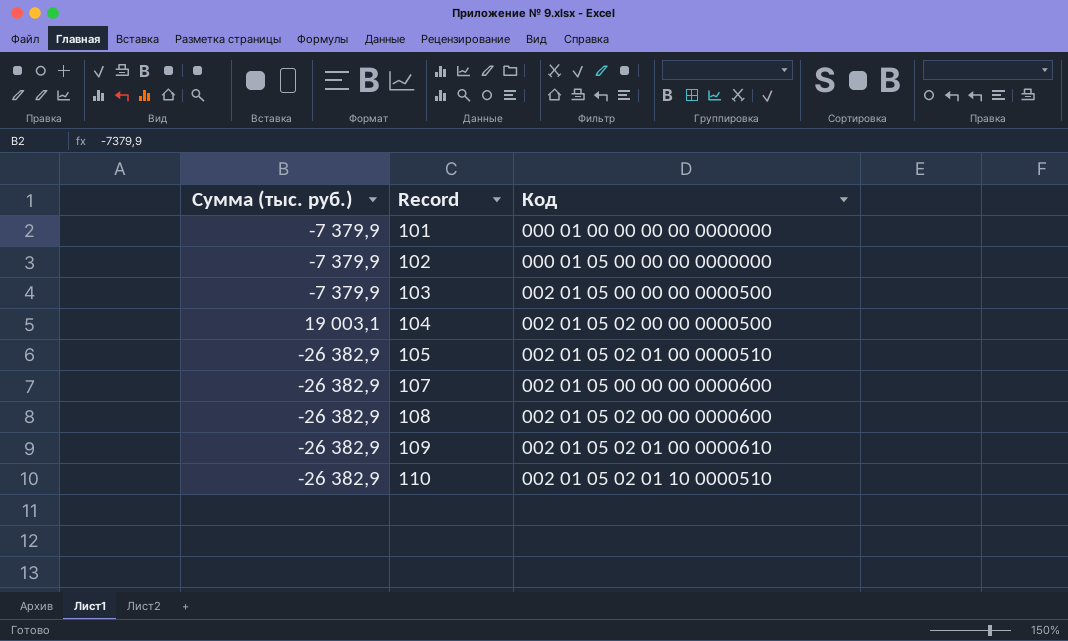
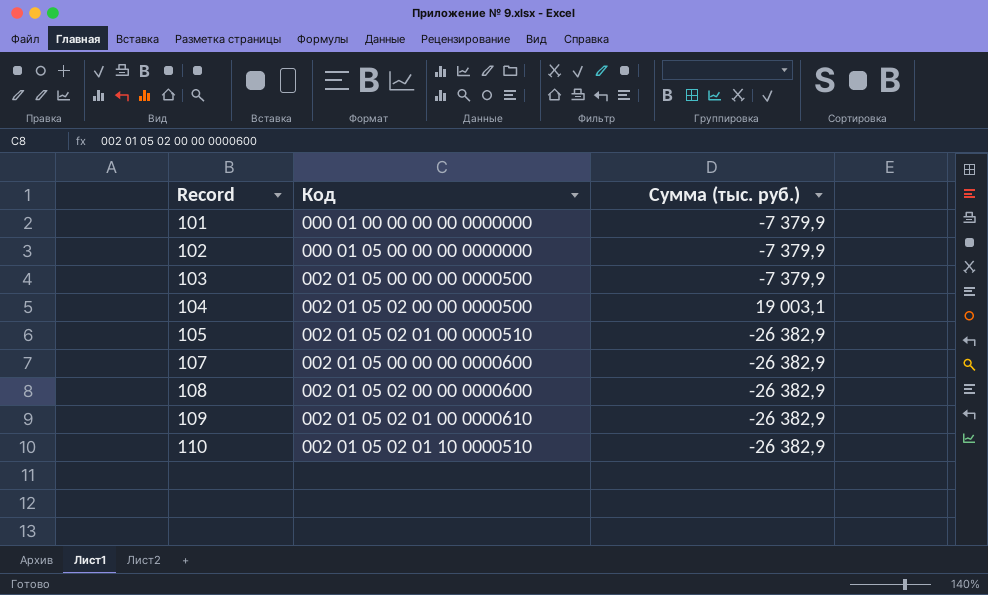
column Сумма (тыс. руб.) | position: 1 -> 3

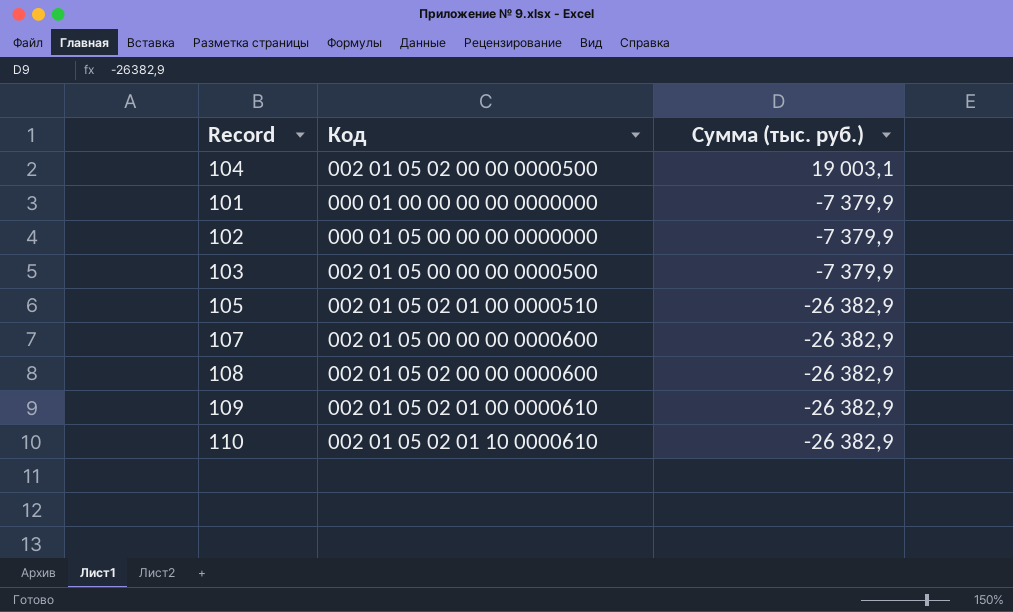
row order: Record ascending -> Сумма (тыс. руб.) descending
110 | Код: 002 01 05 02 01 10 0000510 -> 002 01 05 02 01 10 0000610

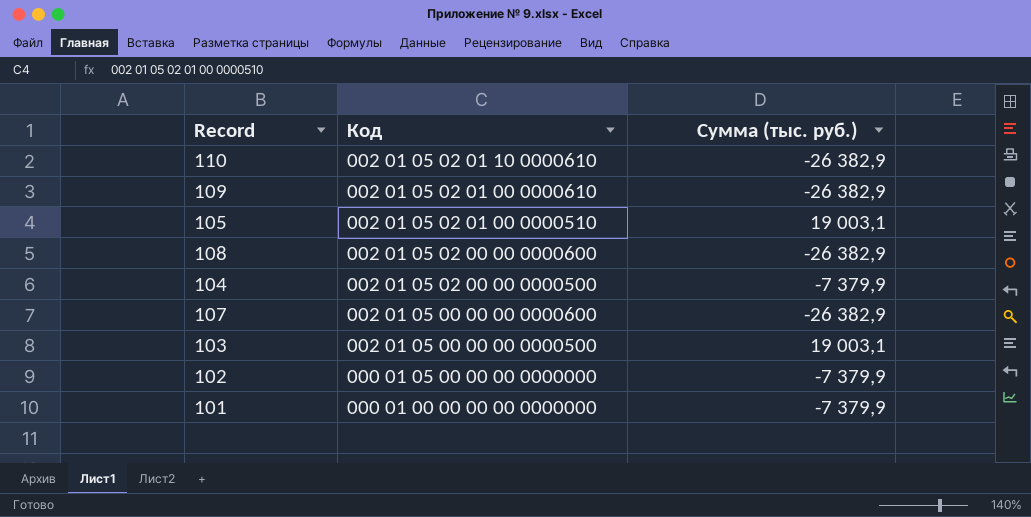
row order: Сумма (тыс. руб.) descending -> Код descending
105 | Сумма (тыс. руб.): -26 382,9 -> 19 003,1
104 | Сумма (тыс. руб.): 19 003,1 -> -7 379,9
103 | Сумма (тыс. руб.): -7 379,9 -> 19 003,1

